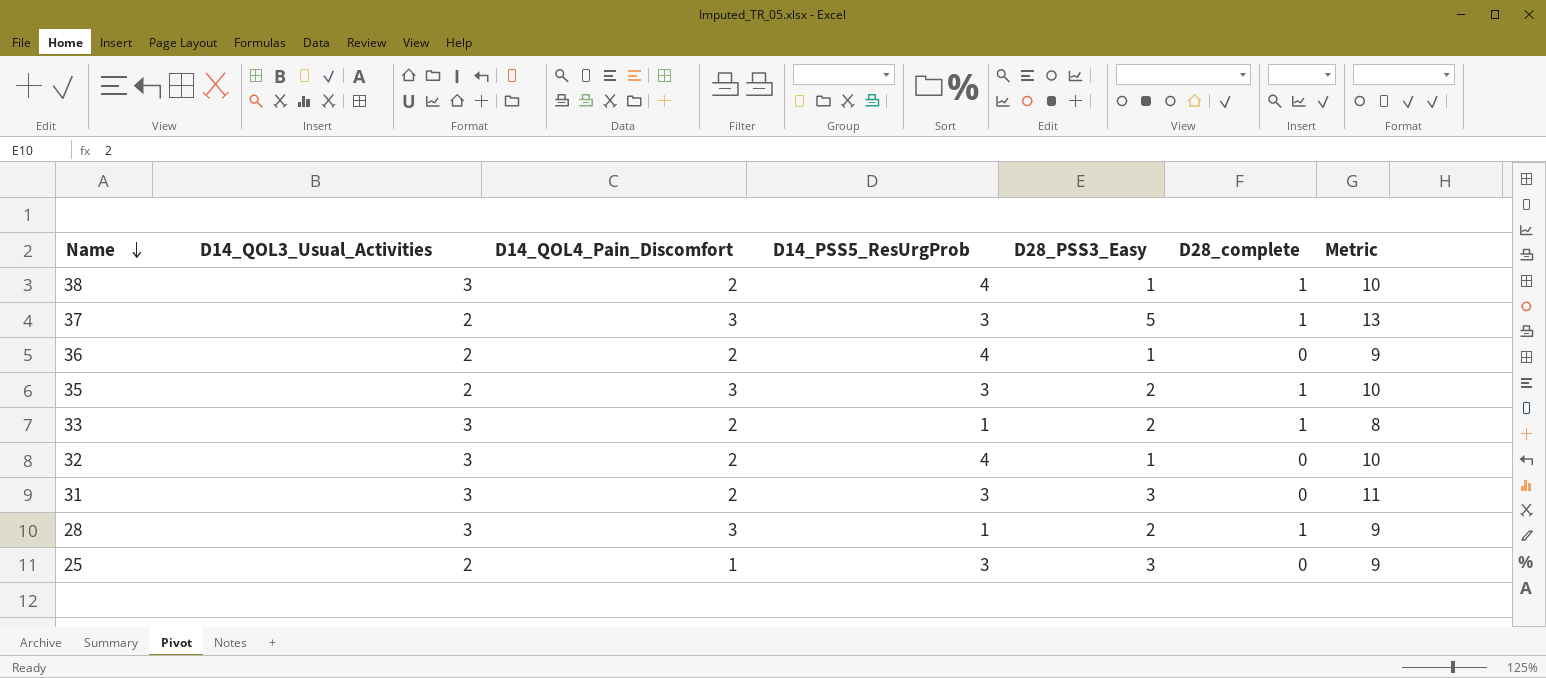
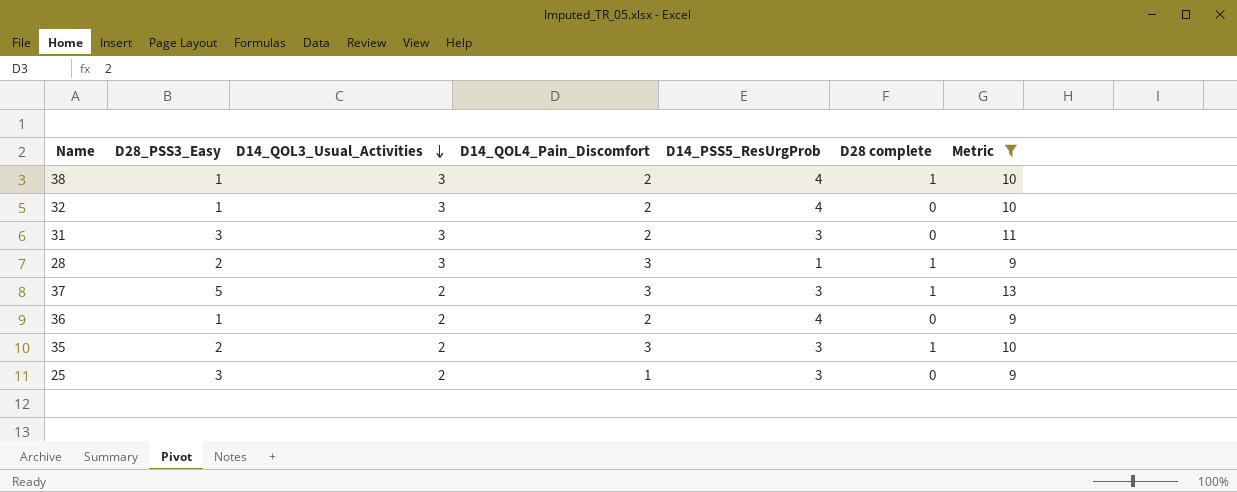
filter: none -> Metric != 8
row order: Name descending -> D14_QOL3_Usual_Activities descending
column D28_PSS3_Easy | position: 5 -> 2
column name: D28_complete -> D28 complete

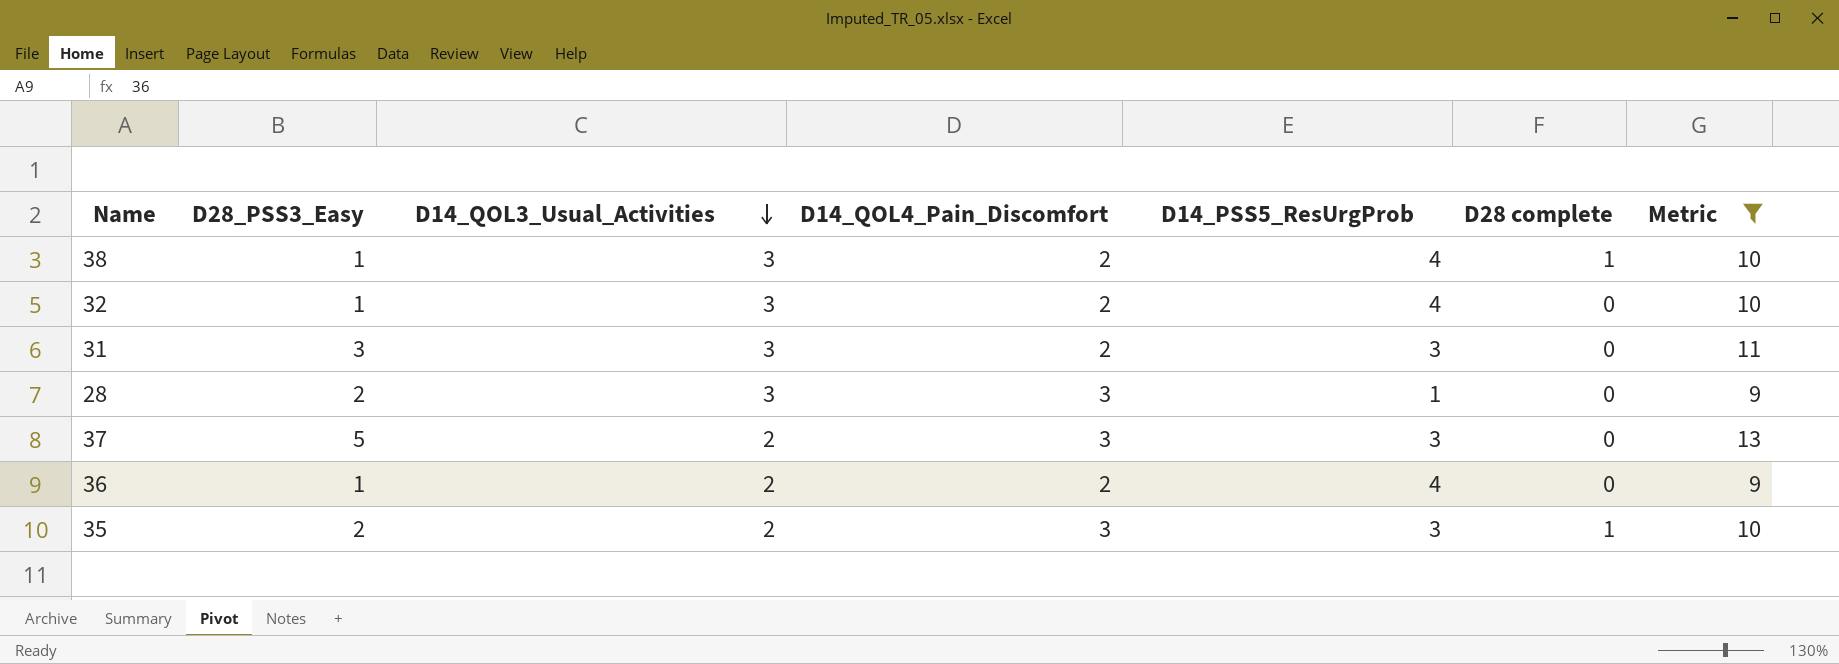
row 25: 3 | 2 | 1 | 3 | 0 | 9 -> none
28 | D28 complete: 1 -> 0
37 | D28 complete: 1 -> 0

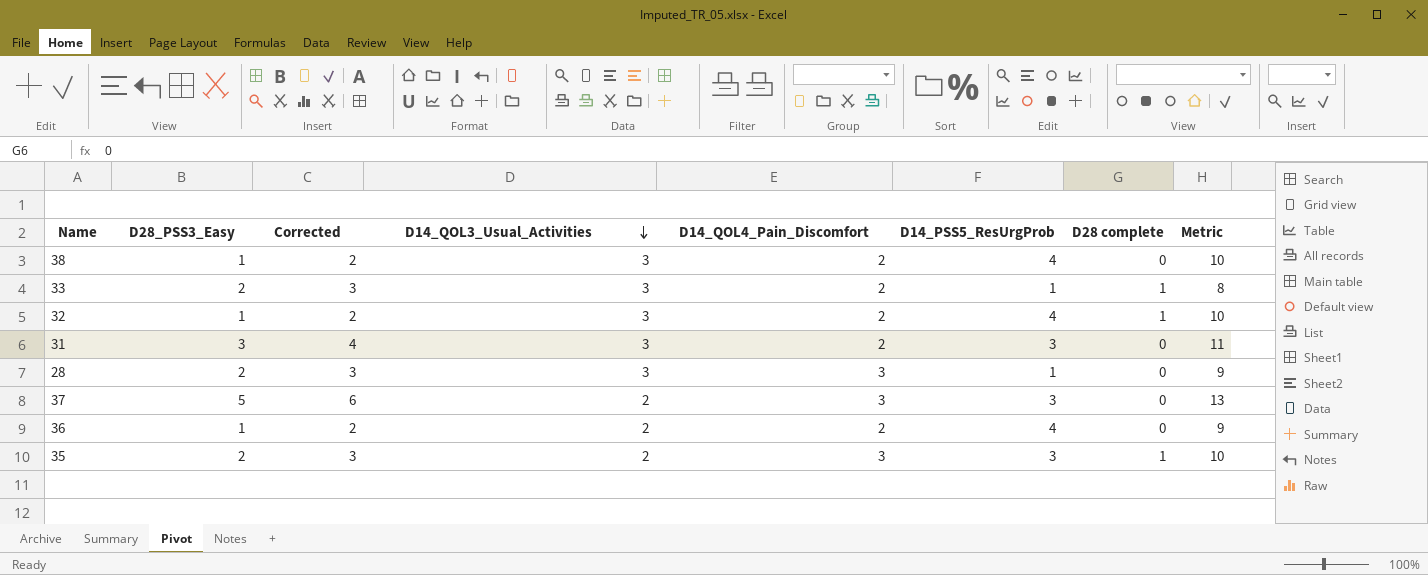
filter: Metric != 8 -> none
column Corrected | formula: none -> [D28_PSS3_Easy] + 1
38 | D28 complete: 1 -> 0
32 | D28 complete: 0 -> 1

